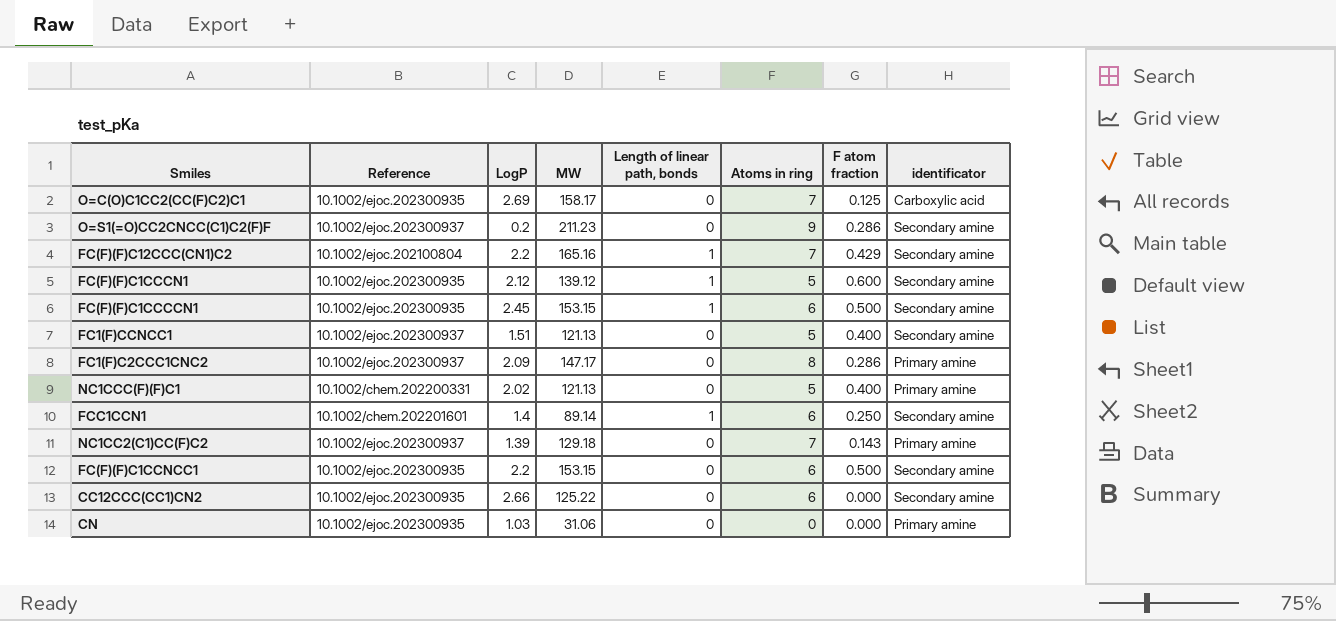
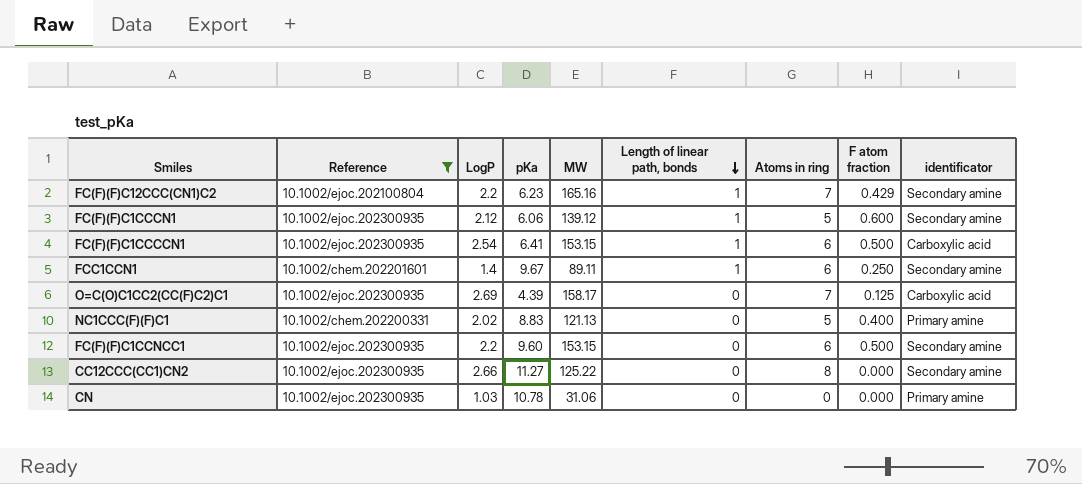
filter: none -> Reference != 10.1002/ejoc.202300937
row order: none -> Length of linear path, bonds descending
column pKa | position: none -> 4
FC(F)(F)C1CCCCN1 | LogP: 2.45 -> 2.54
FC(F)(F)C1CCCCN1 | identificator: Secondary amine -> Carboxylic acid
FCC1CCN1 | MW: 89.14 -> 89.11
CC12CCC(CC1)CN2 | Atoms in ring: 6 -> 8

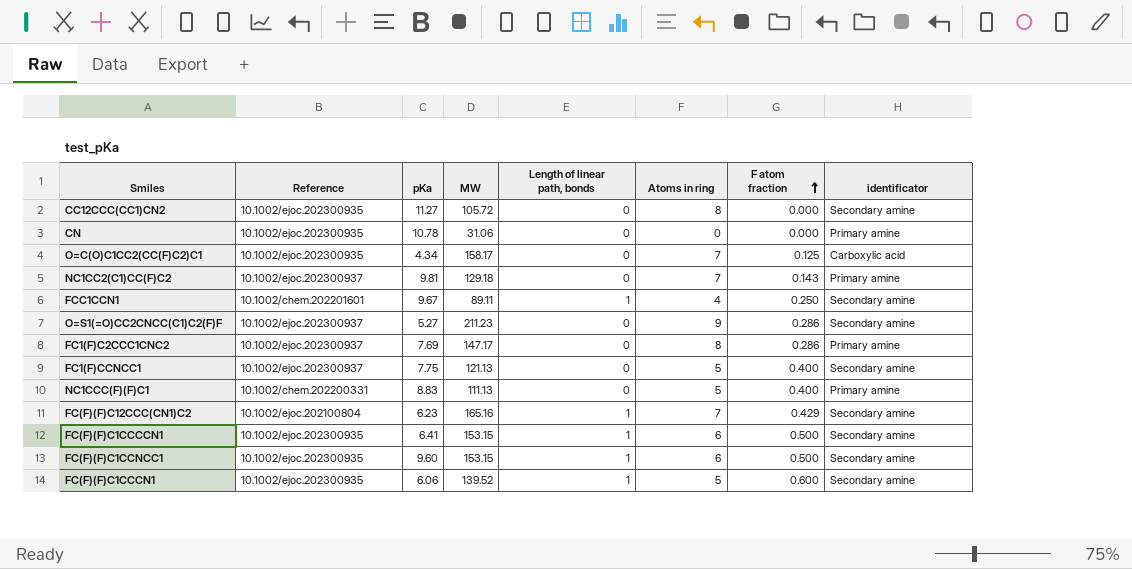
filter: Reference != 10.1002/ejoc.202300937 -> none
row order: Length of linear path, bonds descending -> F atom fraction ascending
column LogP | position: 3 -> none
CC12CCC(CC1)CN2 | MW: 125.22 -> 105.72
O=C(O)C1CC2(CC(F)C2)C1 | pKa: 4.39 -> 4.34
FCC1CCN1 | Atoms in ring: 6 -> 4
NC1CCC(F)(F)C1 | MW: 121.13 -> 111.13
FC(F)(F)C1CCCCN1 | identificator: Carboxylic acid -> Secondary amine
FC(F)(F)C1CCNCC1 | Length of linear path, bonds: 0 -> 1
FC(F)(F)C1CCCN1 | MW: 139.12 -> 139.52

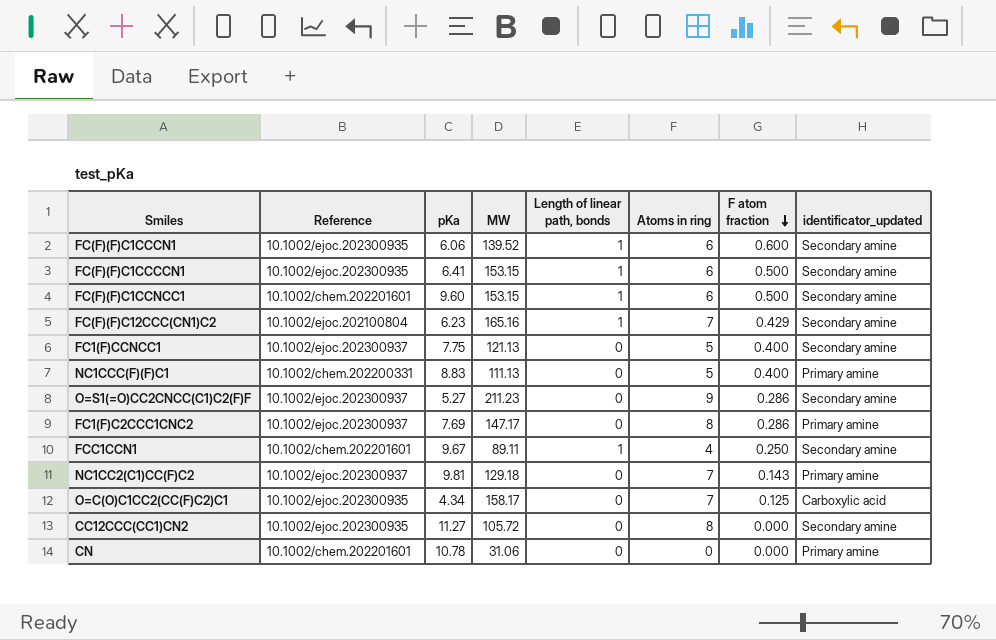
row order: F atom fraction ascending -> F atom fraction descending
column name: identificator -> identificator_updated
FC(F)(F)C1CCCN1 | Atoms in ring: 5 -> 6
FC(F)(F)C1CCNCC1 | Reference: 10.1002/ejoc.202300935 -> 10.1002/chem.202201601
CN | Reference: 10.1002/ejoc.202300935 -> 10.1002/chem.202201601

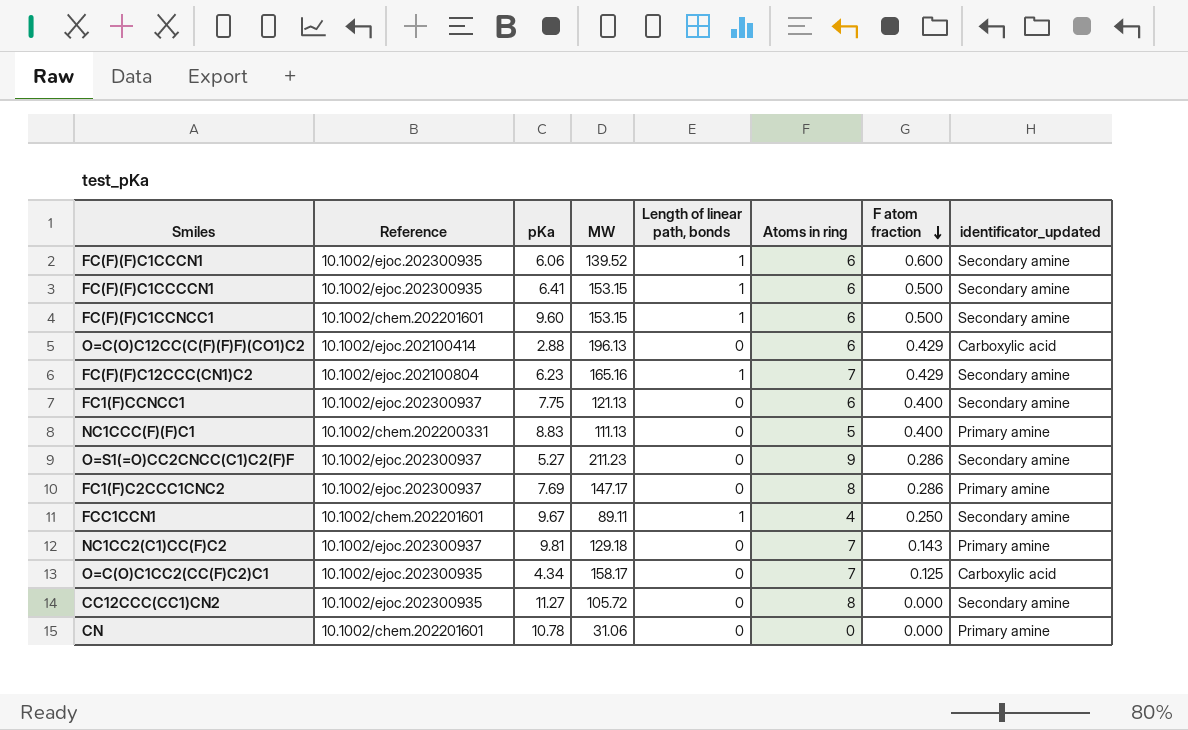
row O=C(O)C12CC(C(F)(F)F)(CO1)C2: none -> 10.1002/ejoc.202100414 | 2.88 | 196.13 | 0 | 6 | 0.429 | Carboxylic acid
FC1(F)CCNCC1 | Atoms in ring: 5 -> 6

